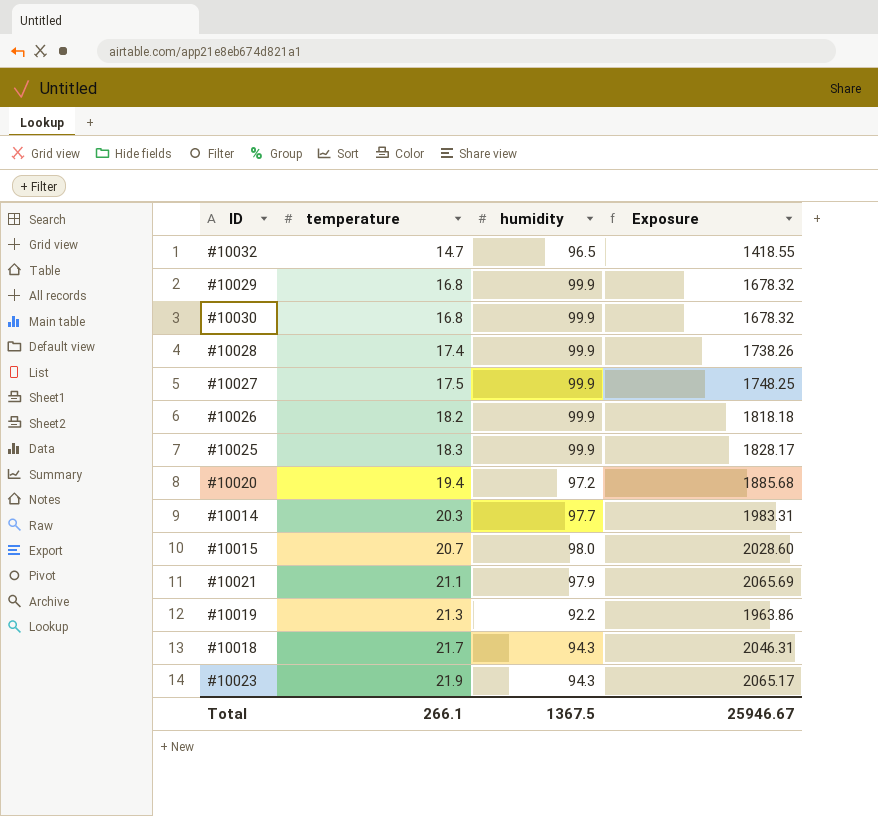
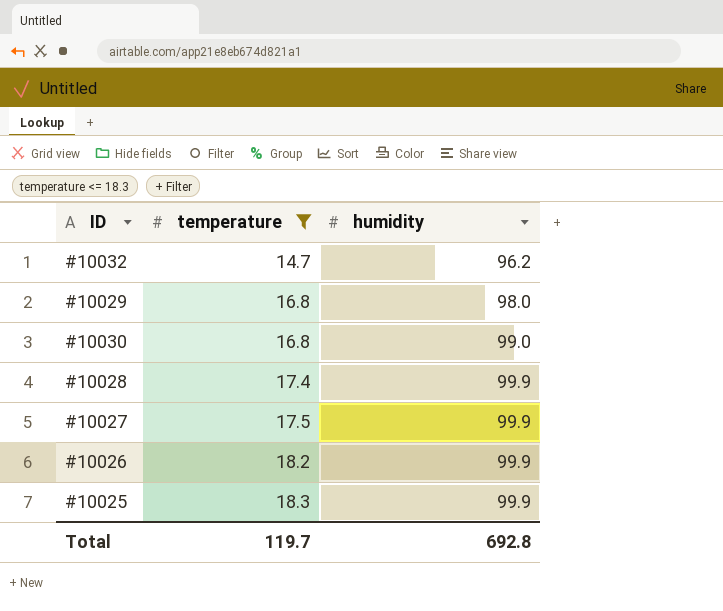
filter: none -> temperature <= 18.3
column Exposure | formula: [temperature] * [humidity] -> none
#10032 | humidity: 96.5 -> 96.2
#10029 | humidity: 99.9 -> 98.0
#10030 | humidity: 99.9 -> 99.0
Total | temperature: 266.1 -> 119.7
Total | humidity: 1367.5 -> 692.8

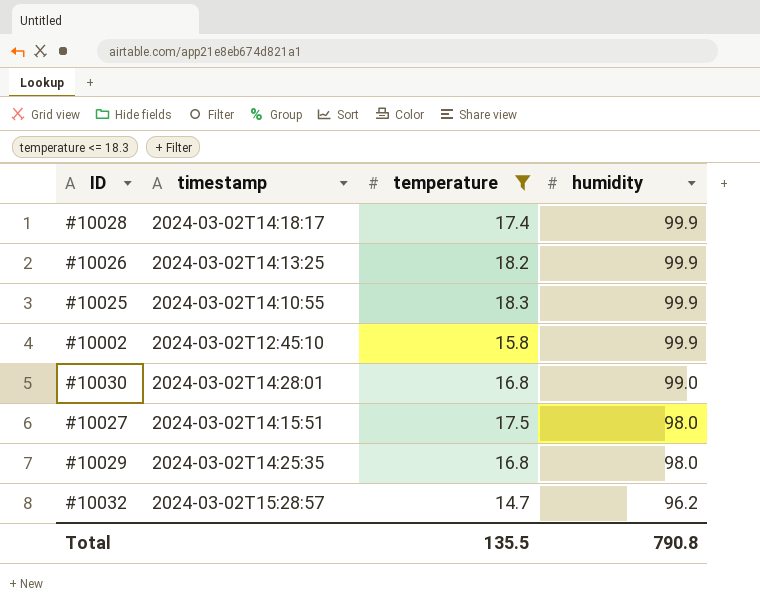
row order: temperature ascending -> humidity descending
column timestamp | position: none -> 2
row #10002: none -> 2024-03-02T12:45:10 | 15.8 | 99.9
#10027 | humidity: 99.9 -> 98.0
Total | temperature: 119.7 -> 135.5
Total | humidity: 692.8 -> 790.8

